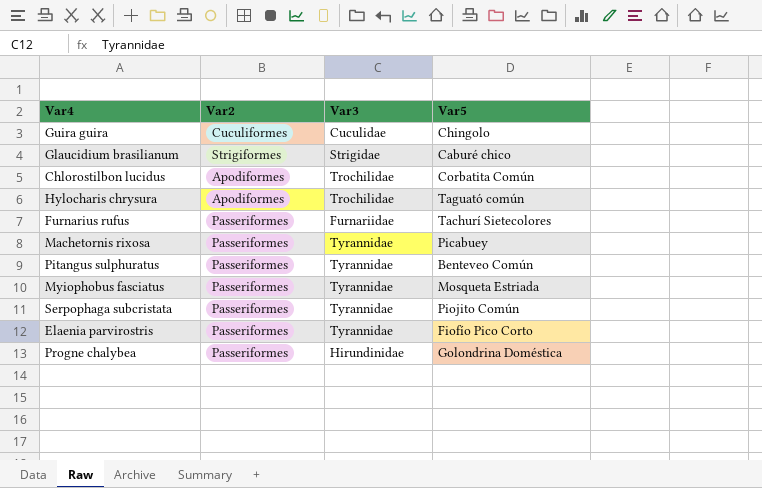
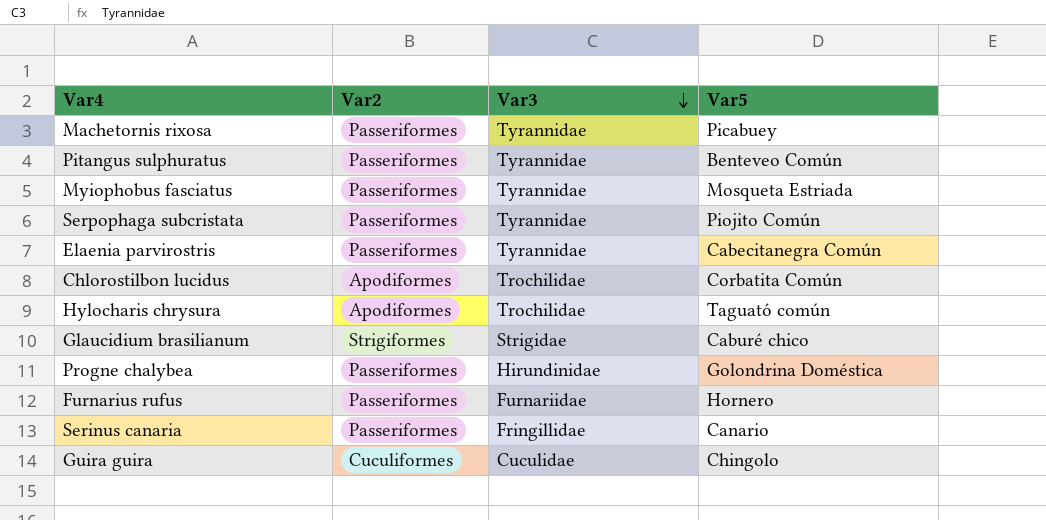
row order: none -> Var3 descending
Elaenia parvirostris | Var5: Fiofío Pico Corto -> Cabecitanegra Común
Furnarius rufus | Var5: Tachurí Sietecolores -> Hornero
row Serinus canaria: none -> Passeriformes | Fringillidae | Canario

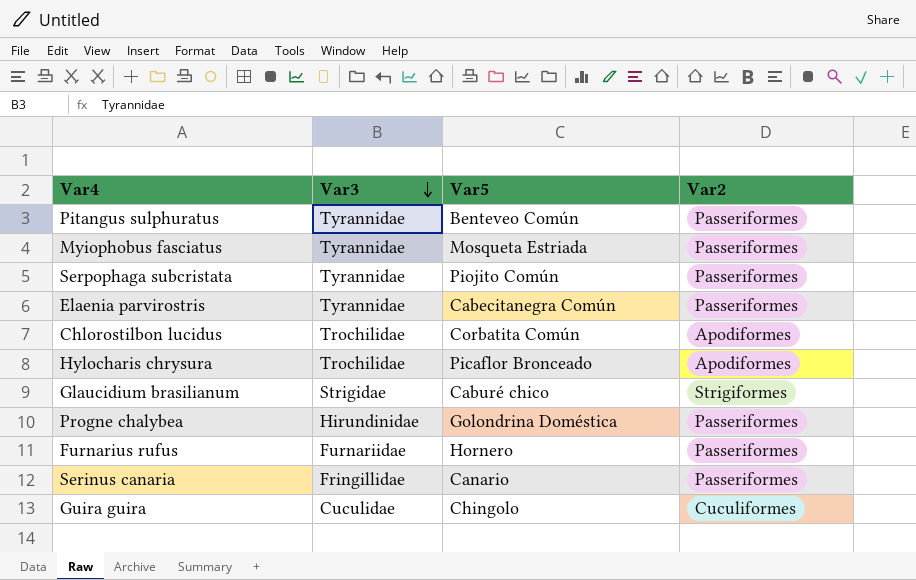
column Var2 | position: 2 -> 4
row Machetornis rixosa: Passeriformes | Tyrannidae | Picabuey -> none
Hylocharis chrysura | Var5: Taguató común -> Picaflor Bronceado

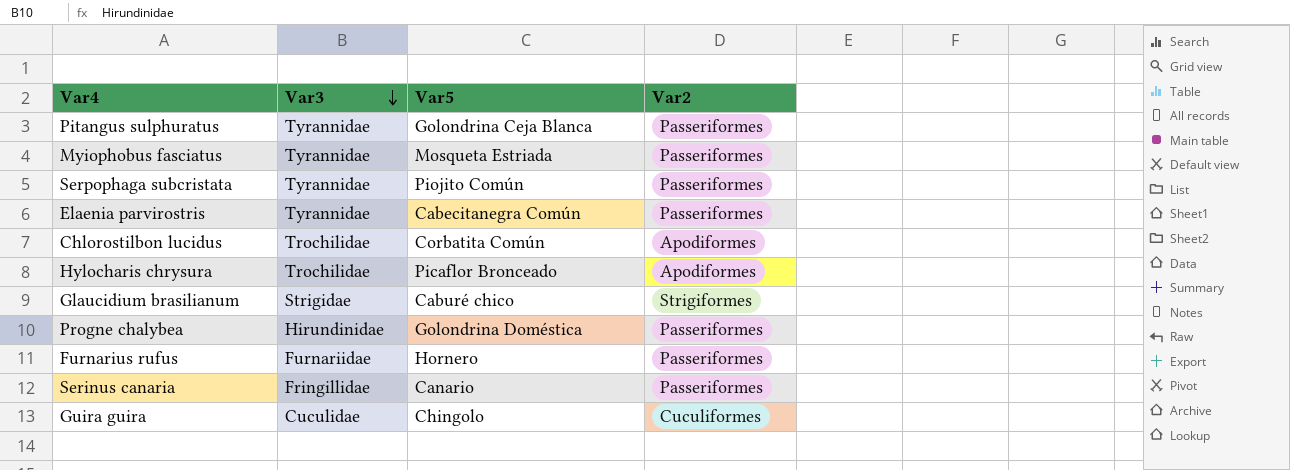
Pitangus sulphuratus | Var5: Benteveo Común -> Golondrina Ceja Blanca

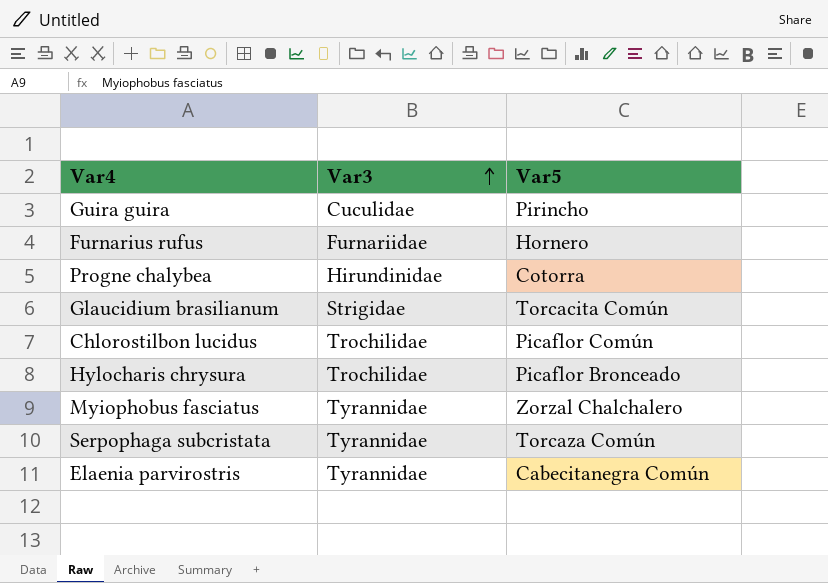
row order: Var3 descending -> Var3 ascending
column Var2 | position: 4 -> none
row Pitangus sulphuratus: Tyrannidae | Golondrina Ceja Blanca | Passeriformes -> none
row Serinus canaria: Fringillidae | Canario | Passeriformes -> none
Guira guira | Var5: Chingolo -> Pirincho
Progne chalybea | Var5: Golondrina Doméstica -> Cotorra
Glaucidium brasilianum | Var5: Caburé chico -> Torcacita Común
Chlorostilbon lucidus | Var5: Corbatita Común -> Picaflor Común
Myiophobus fasciatus | Var5: Mosqueta Estriada -> Zorzal Chalchalero
Serpophaga subcristata | Var5: Piojito Común -> Torcaza Común

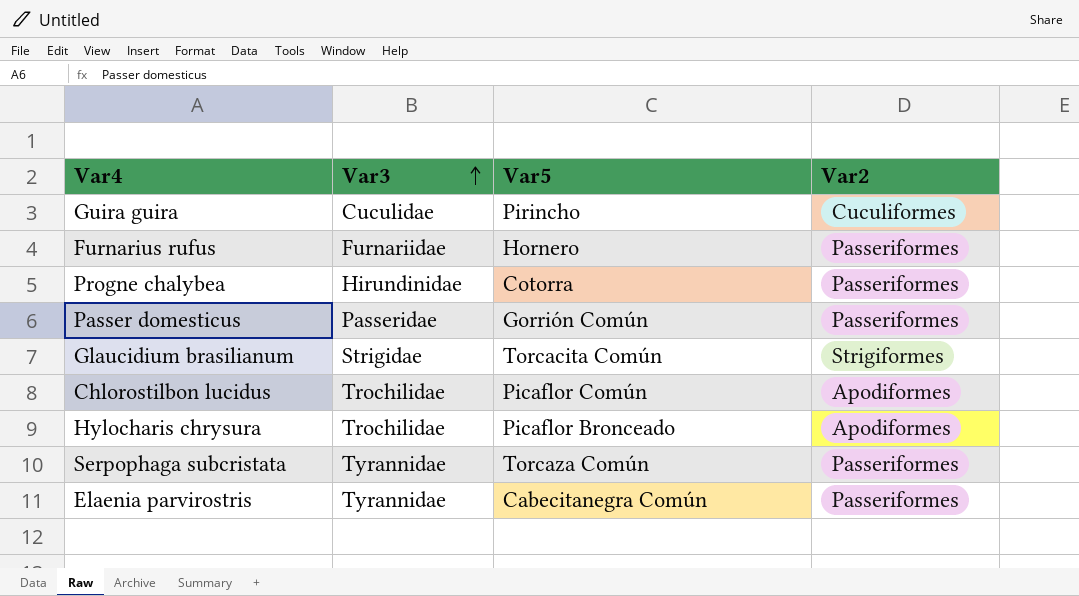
column Var2 | position: none -> 4
row Myiophobus fasciatus: Tyrannidae | Zorzal Chalchalero -> none
row Passer domesticus: none -> Passeridae | Gorrión Común | Passeriformes

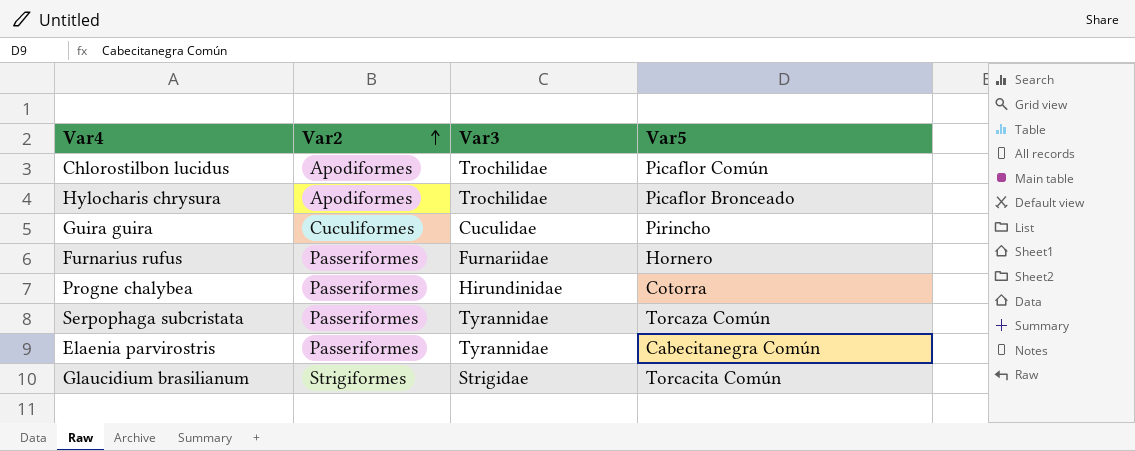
row order: Var3 ascending -> Var2 ascending
column Var2 | position: 4 -> 2
row Passer domesticus: Passeridae | Gorrión Común | Passeriformes -> none

